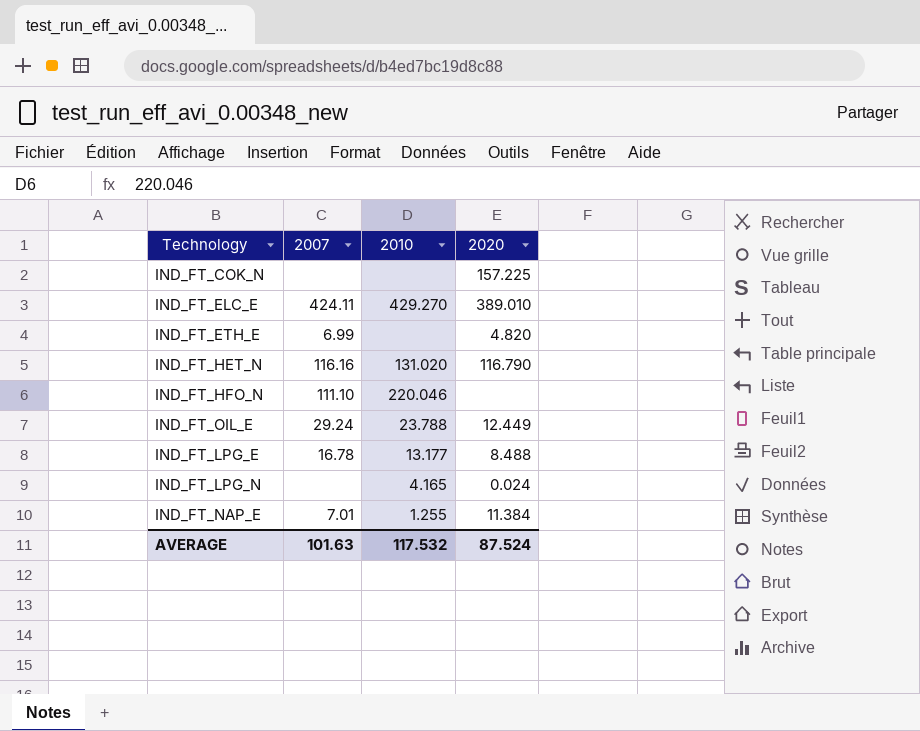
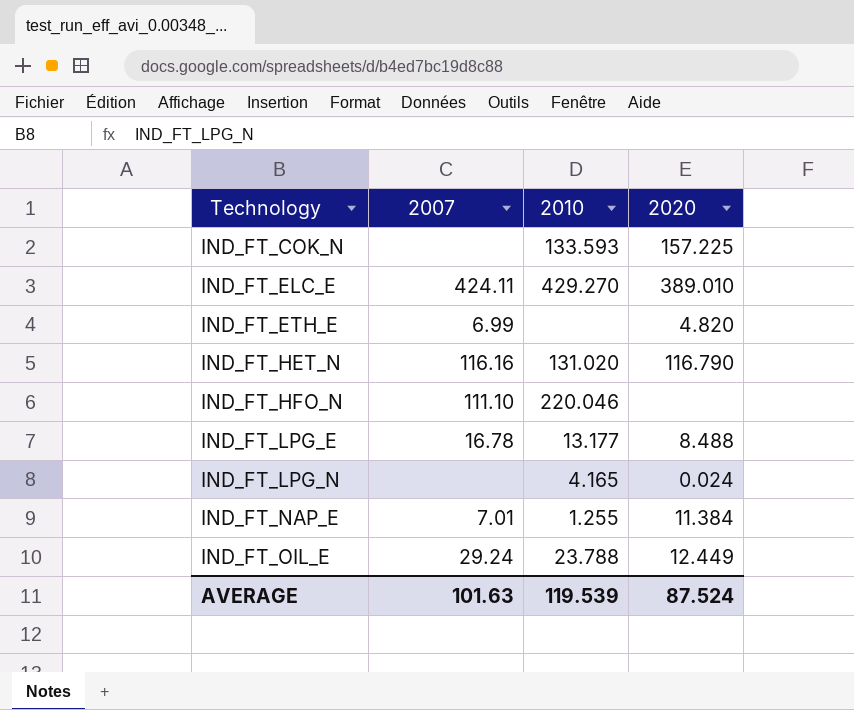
row order: none -> Technology ascending
IND_FT_COK_N | 2010: none -> 133.593
AVERAGE | 2010: 117.532 -> 119.539

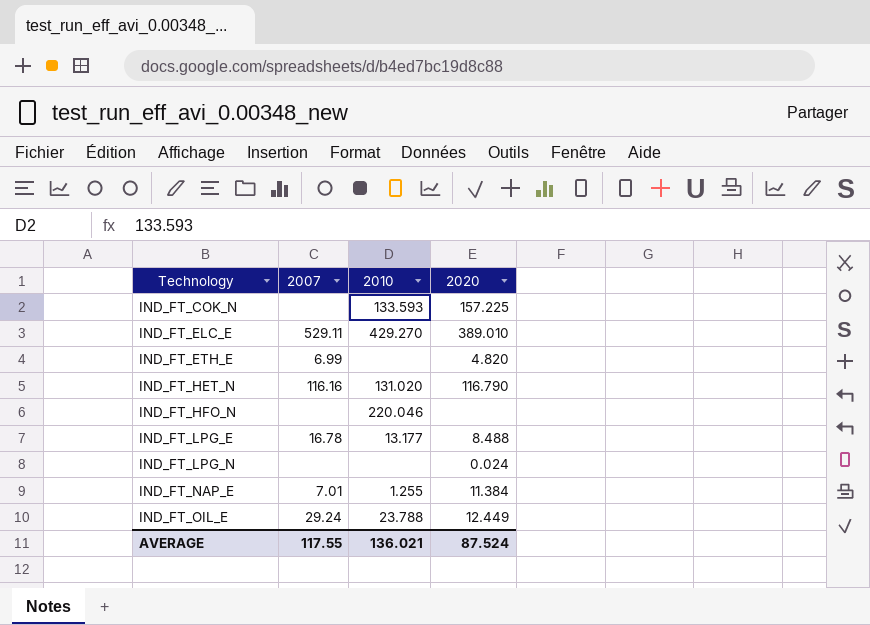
IND_FT_ELC_E | 2007: 424.11 -> 529.11
IND_FT_HFO_N | 2007: 111.10 -> none
IND_FT_LPG_N | 2010: 4.165 -> none
AVERAGE | 2007: 101.63 -> 117.55
AVERAGE | 2010: 119.539 -> 136.021

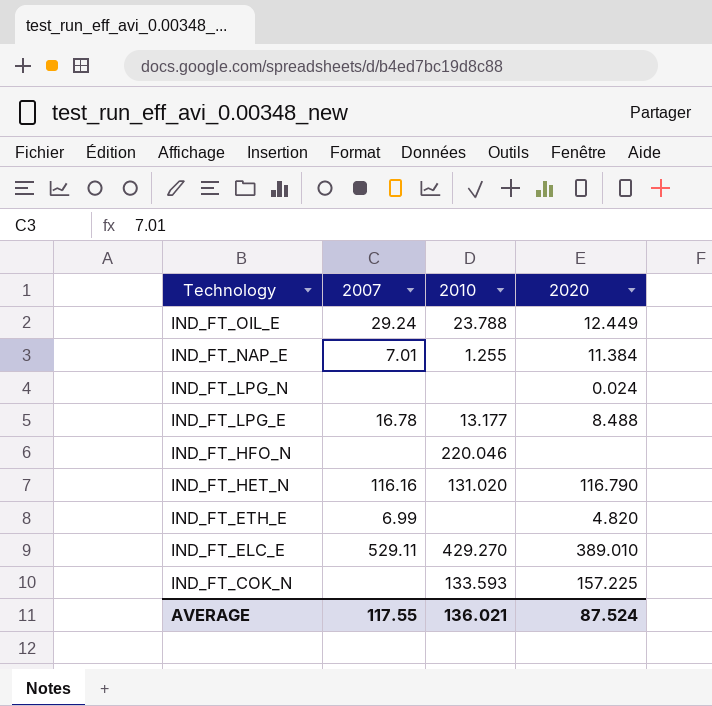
row order: Technology ascending -> Technology descending

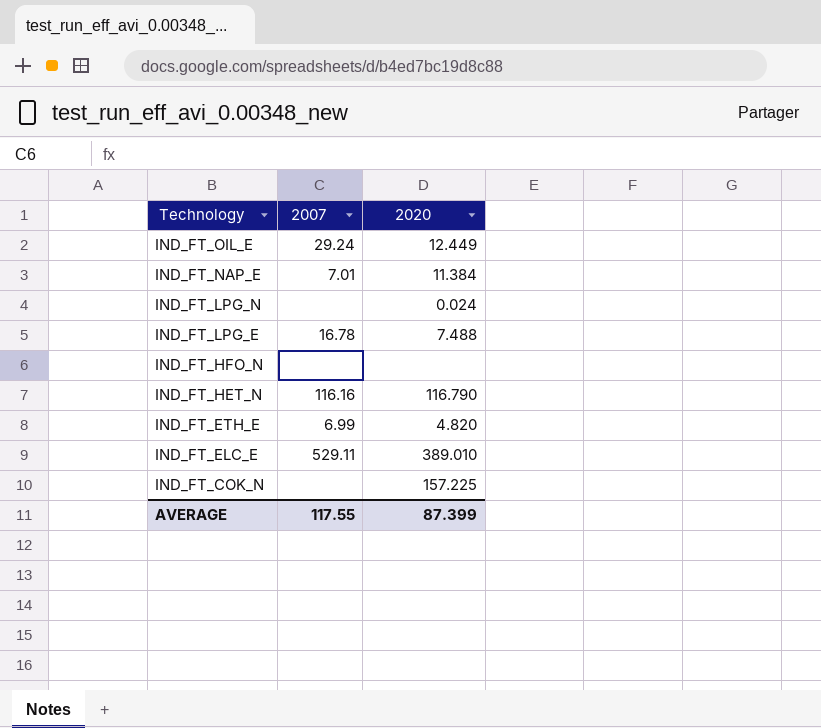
column 2010 | position: 3 -> none
IND_FT_LPG_E | 2020: 8.488 -> 7.488
AVERAGE | 2020: 87.524 -> 87.399

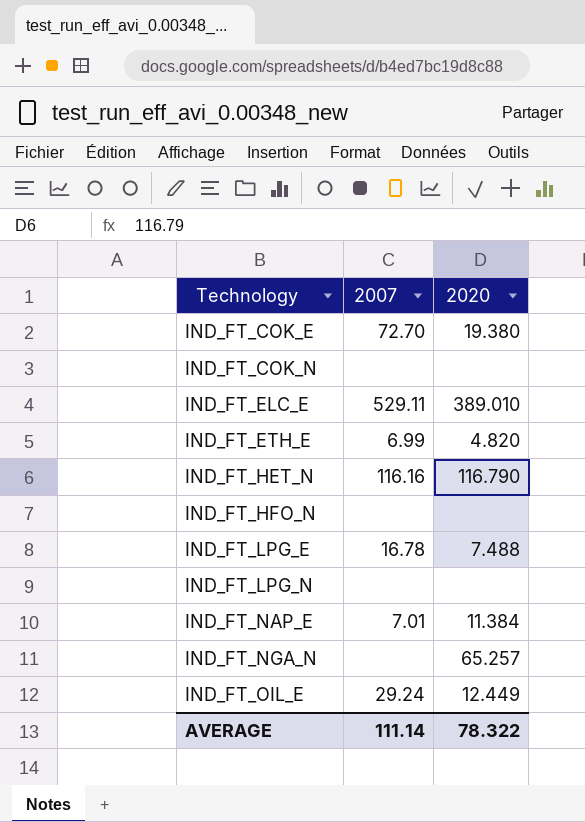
row order: Technology descending -> Technology ascending
row IND_FT_COK_E: none -> 72.70 | 19.380
IND_FT_COK_N | 2020: 157.225 -> none
IND_FT_LPG_N | 2020: 0.024 -> none
row IND_FT_NGA_N: none -> none | 65.257
AVERAGE | 2007: 117.55 -> 111.14
AVERAGE | 2020: 87.399 -> 78.322

